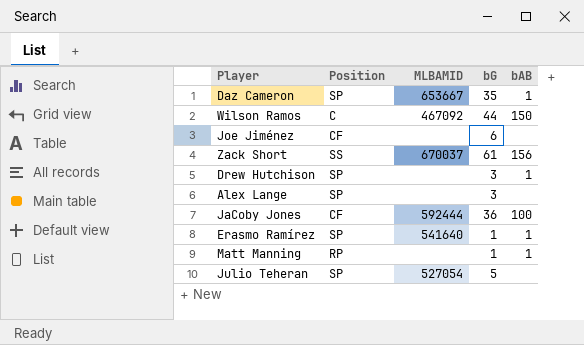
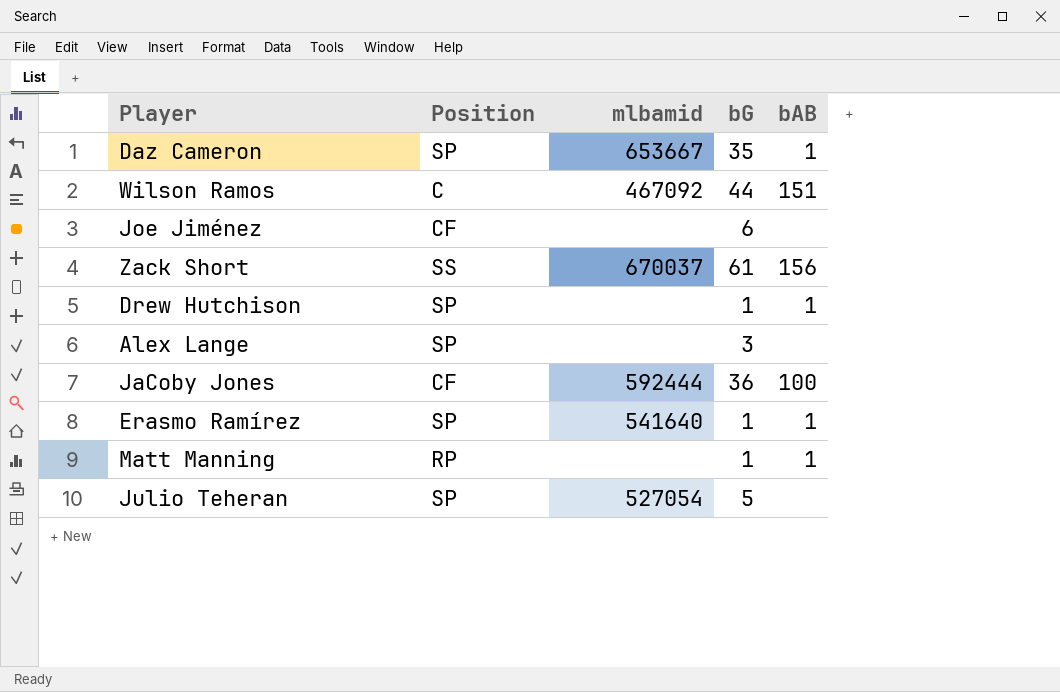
column name: MLBAMID -> mlbamid
Wilson Ramos | bAB: 150 -> 151
Drew Hutchison | bG: 3 -> 1

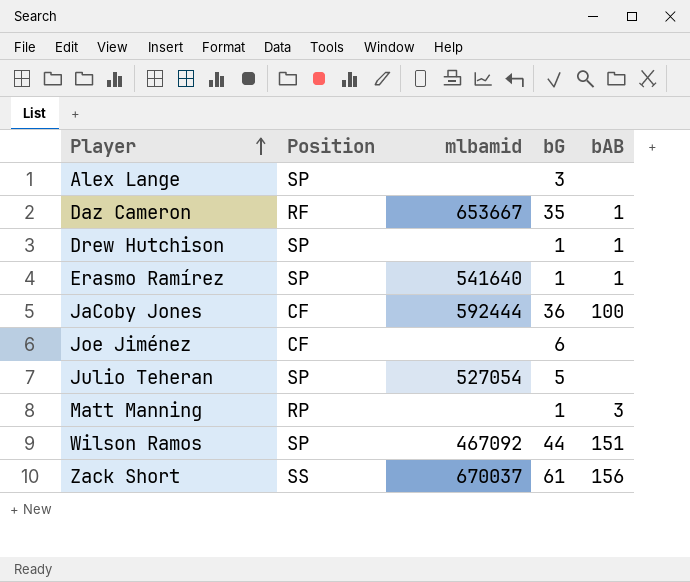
row order: none -> Player ascending
Daz Cameron | Position: SP -> RF
Matt Manning | bAB: 1 -> 3
Wilson Ramos | Position: C -> SP

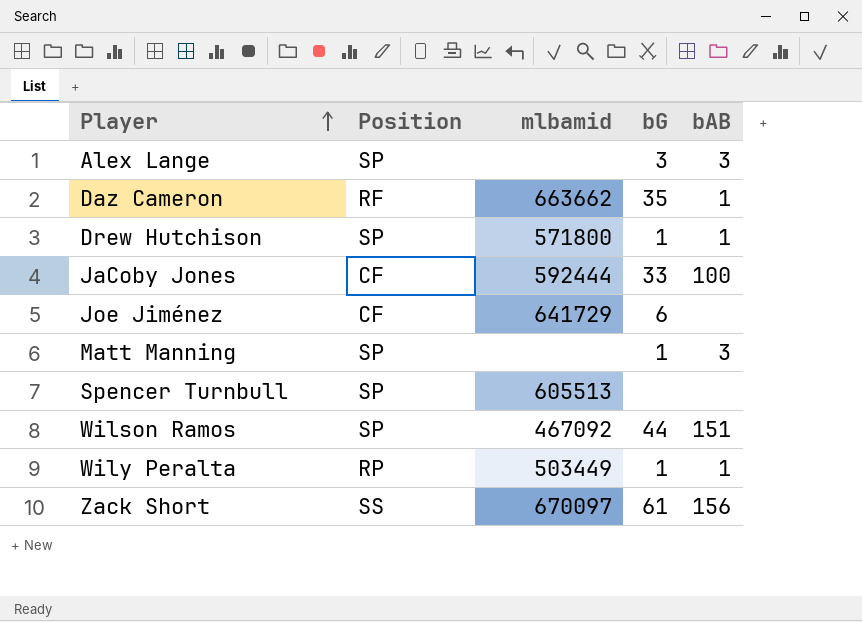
row Erasmo Ramírez: SP | 541640 | 1 | 1 -> none
row Julio Teheran: SP | 527054 | 5 | none -> none
Alex Lange | bAB: none -> 3
Daz Cameron | mlbamid: 653667 -> 663662
Drew Hutchison | mlbamid: none -> 571800
JaCoby Jones | bG: 36 -> 33
Joe Jiménez | mlbamid: none -> 641729
Matt Manning | Position: RP -> SP
row Spencer Turnbull: none -> SP | 605513 | none | none
row Wily Peralta: none -> RP | 503449 | 1 | 1
Zack Short | mlbamid: 670037 -> 670097

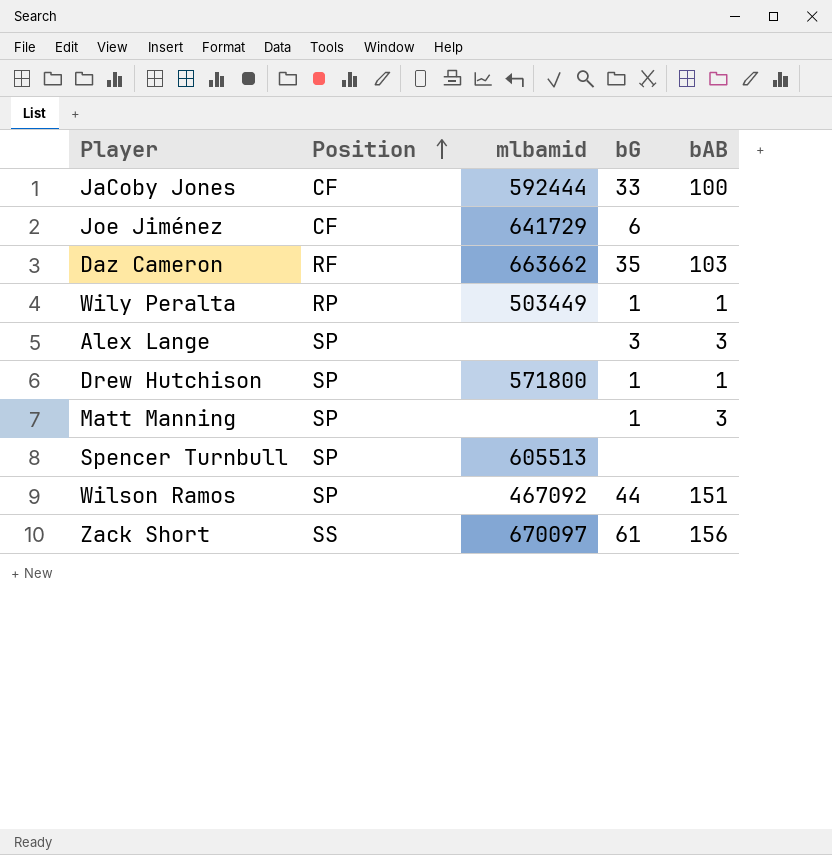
row order: Player ascending -> Position ascending
Daz Cameron | bAB: 1 -> 103

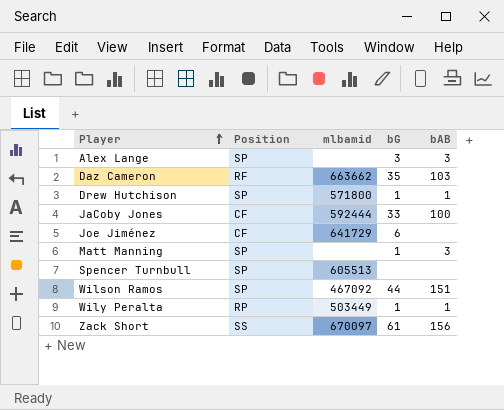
row order: Position ascending -> Player ascending

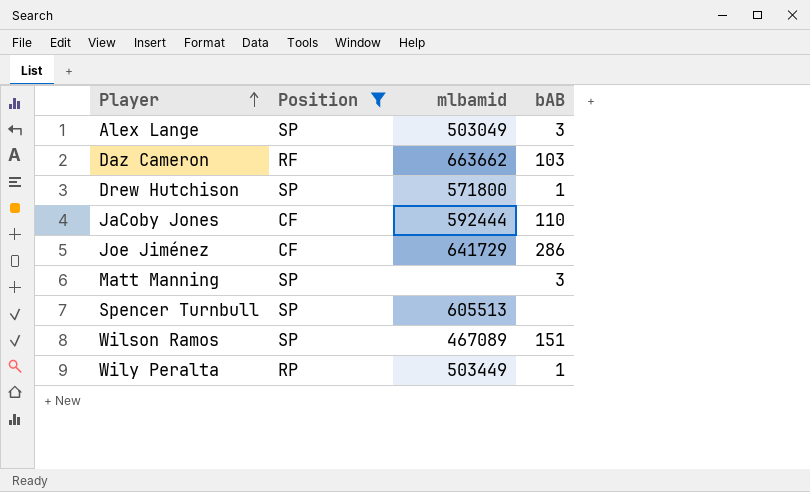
filter: none -> Position != SS
column bG | position: 4 -> none
Alex Lange | mlbamid: none -> 503049
JaCoby Jones | bAB: 100 -> 110
Joe Jiménez | bAB: none -> 286
Wilson Ramos | mlbamid: 467092 -> 467089

